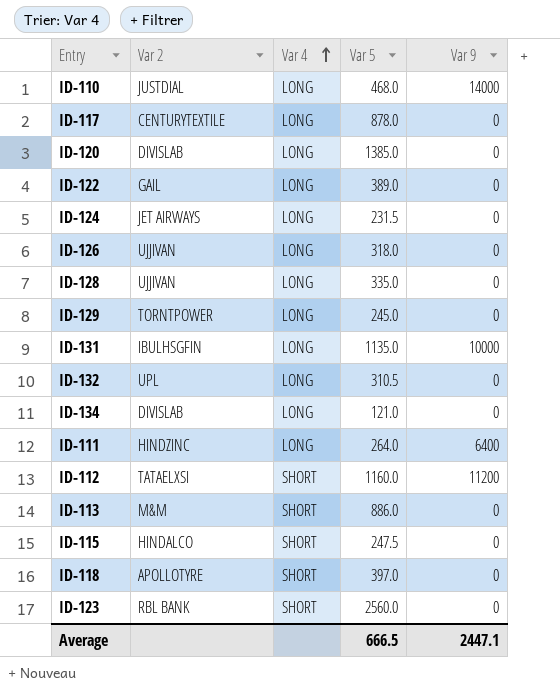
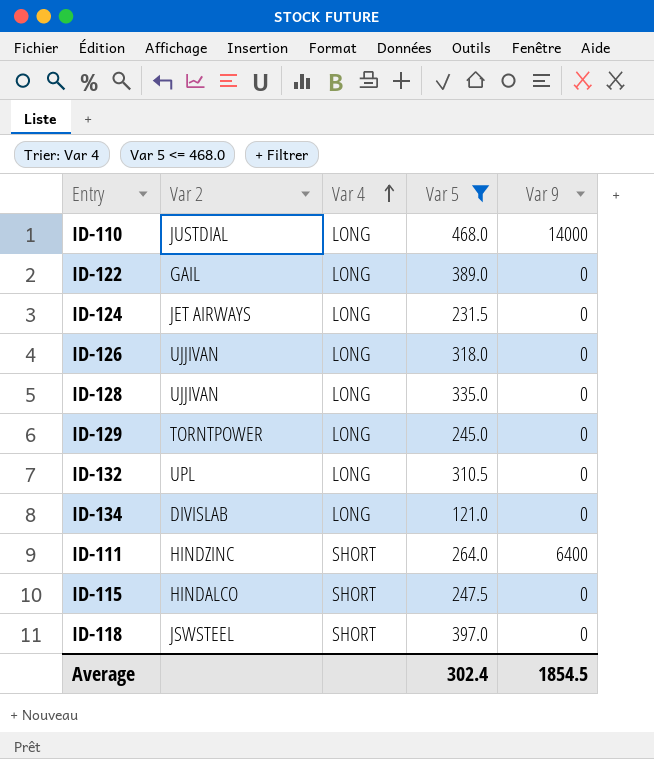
filter: none -> Var 5 <= 468.0
ID-111 | Var 4: LONG -> SHORT
ID-118 | Var 2: APOLLOTYRE -> JSWSTEEL
Average | Var 5: 666.5 -> 302.4
Average | Var 9: 2447.1 -> 1854.5

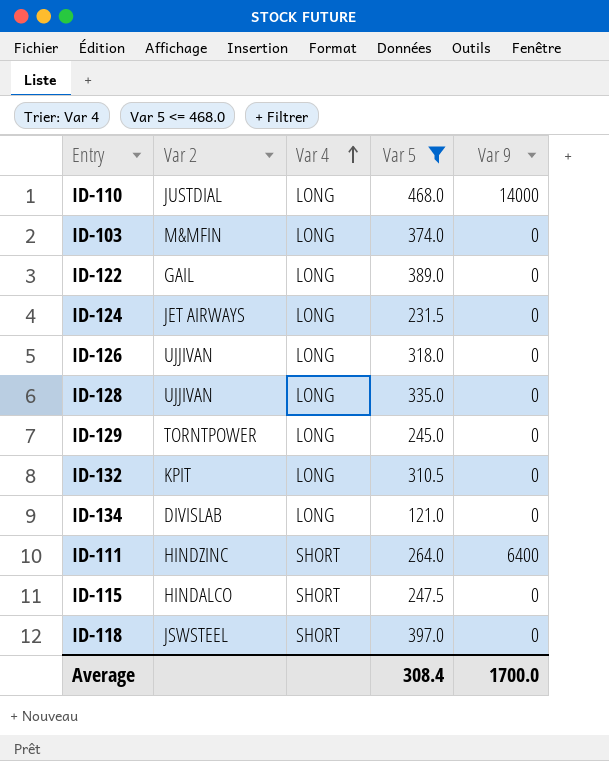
row ID-103: none -> M&MFIN | LONG | 374.0 | 0
ID-132 | Var 2: UPL -> KPIT
Average | Var 5: 302.4 -> 308.4
Average | Var 9: 1854.5 -> 1700.0

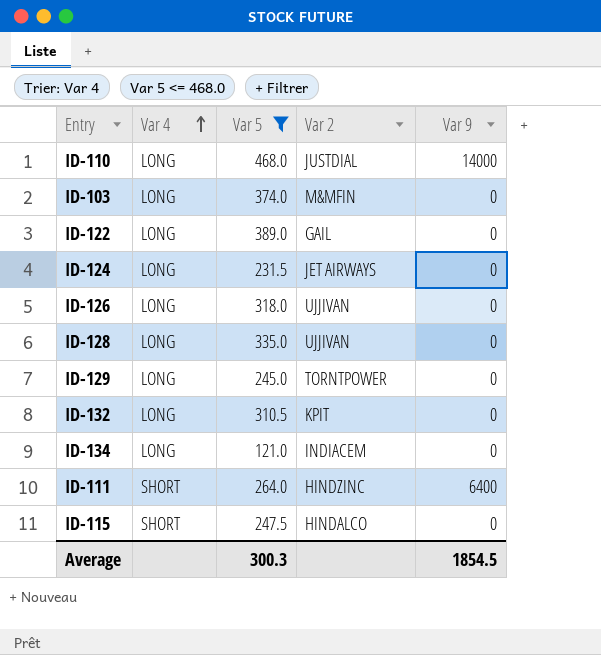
column Var 2 | position: 2 -> 4
row ID-118: JSWSTEEL | SHORT | 397.0 | 0 -> none
ID-134 | Var 2: DIVISLAB -> INDIACEM
Average | Var 5: 308.4 -> 300.3
Average | Var 9: 1700.0 -> 1854.5

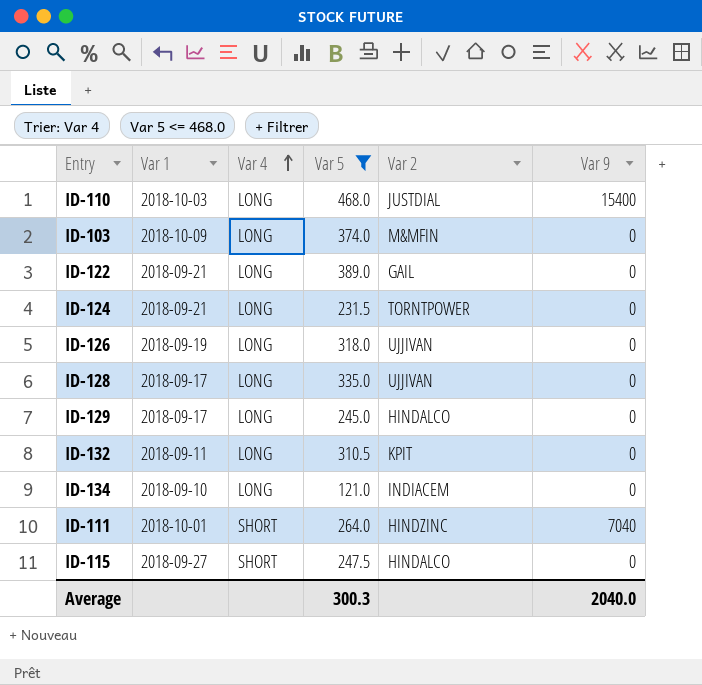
column Var 1 | position: none -> 2
ID-110 | Var 9: 14000 -> 15400
ID-124 | Var 2: JET AIRWAYS -> TORNTPOWER
ID-129 | Var 2: TORNTPOWER -> HINDALCO
ID-111 | Var 9: 6400 -> 7040
Average | Var 9: 1854.5 -> 2040.0

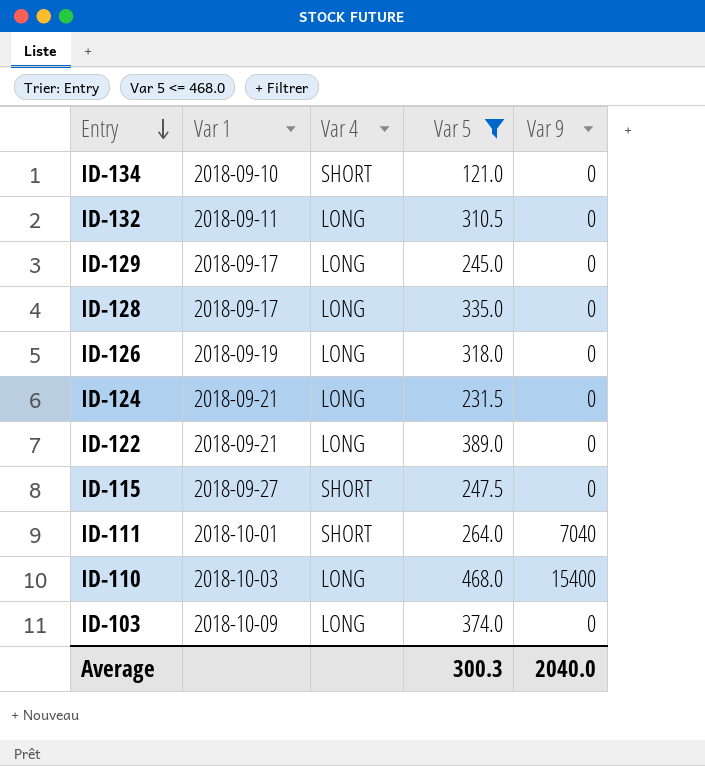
row order: Var 4 ascending -> Entry descending
column Var 2 | position: 5 -> none
ID-134 | Var 4: LONG -> SHORT

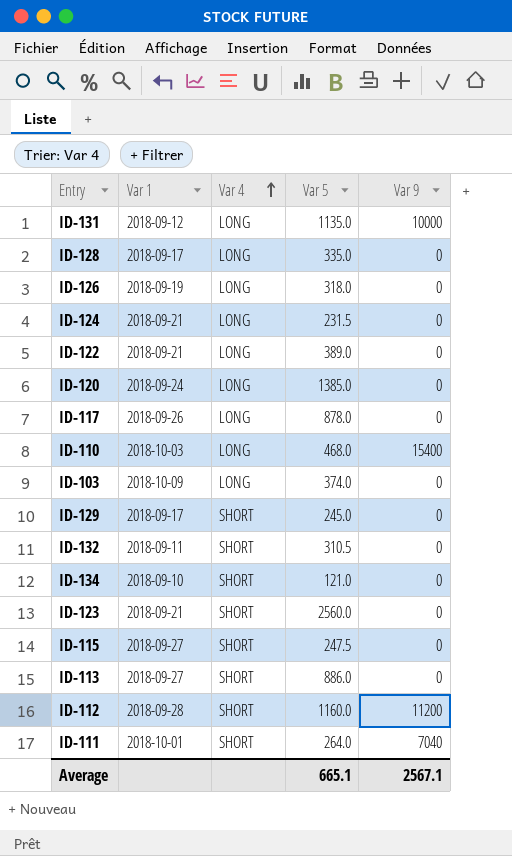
filter: Var 5 <= 468.0 -> none
row order: Entry descending -> Var 4 ascending
ID-129 | Var 4: LONG -> SHORT
ID-132 | Var 4: LONG -> SHORT
Average | Var 5: 300.3 -> 665.1
Average | Var 9: 2040.0 -> 2567.1

